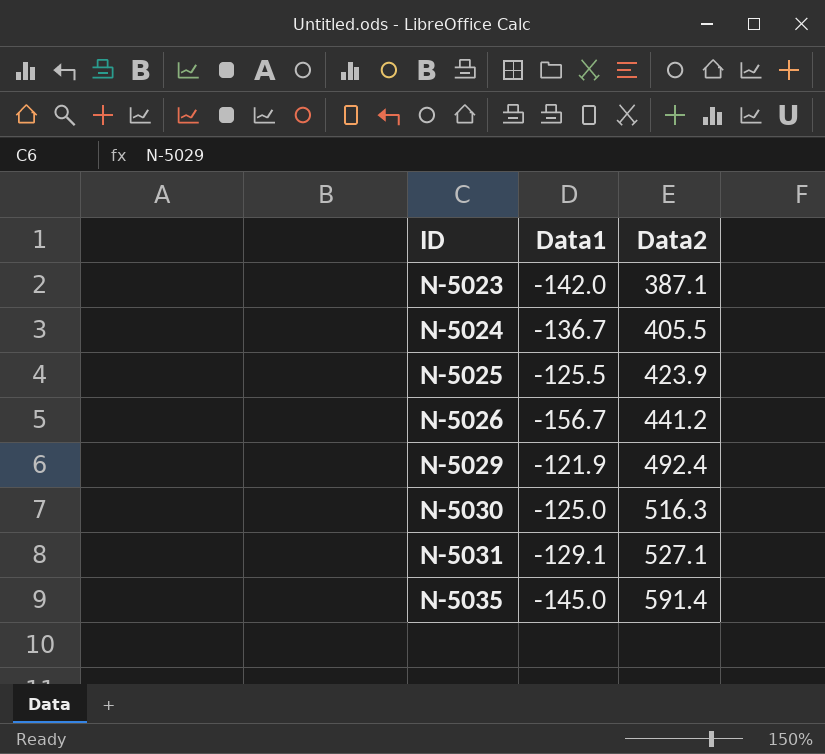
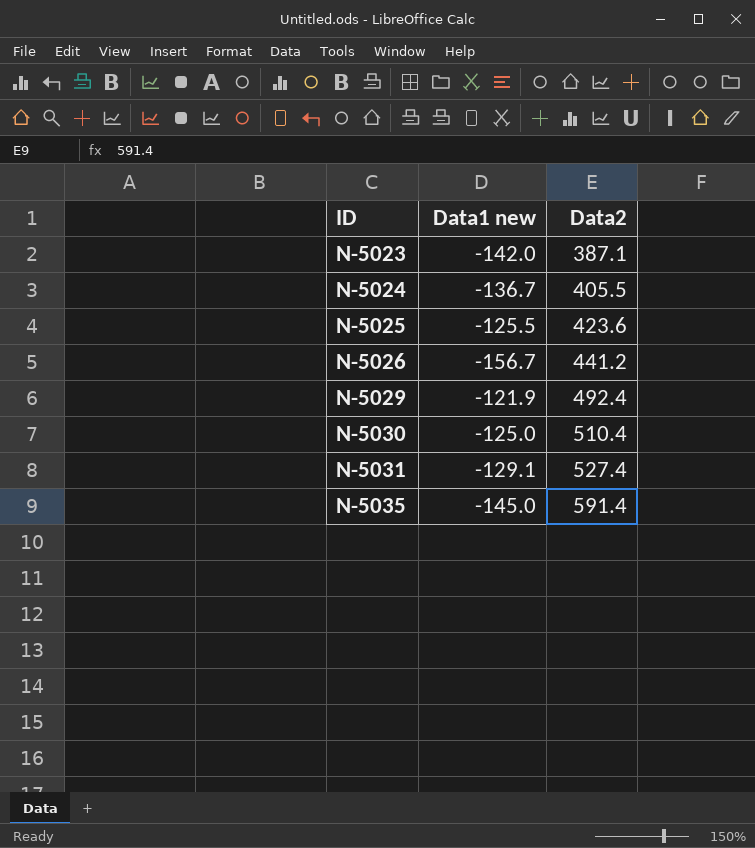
column name: Data1 -> Data1 new
N-5025 | Data2: 423.9 -> 423.6
N-5030 | Data2: 516.3 -> 510.4
N-5031 | Data2: 527.1 -> 527.4

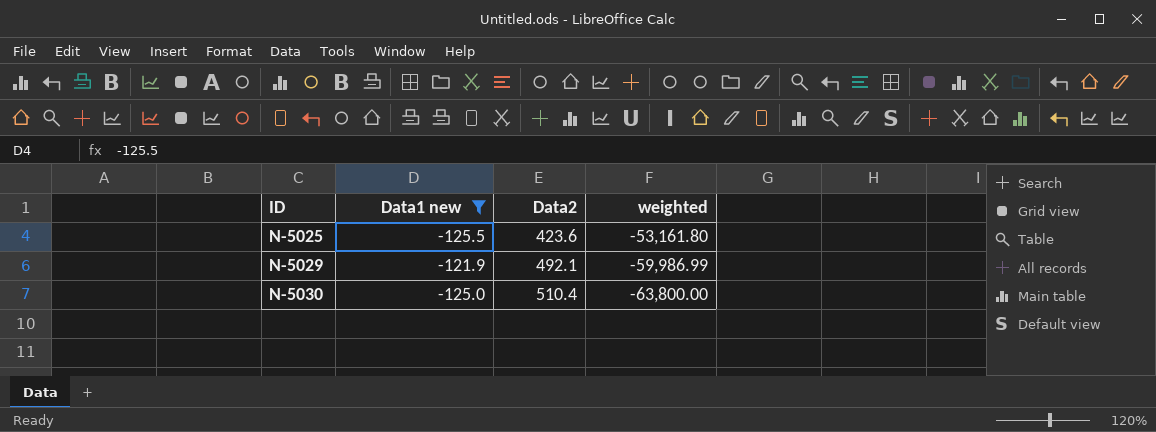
filter: none -> Data1 new >= -125.5
column weighted | formula: none -> [Data1 new] * [Data2]
N-5029 | Data2: 492.4 -> 492.1

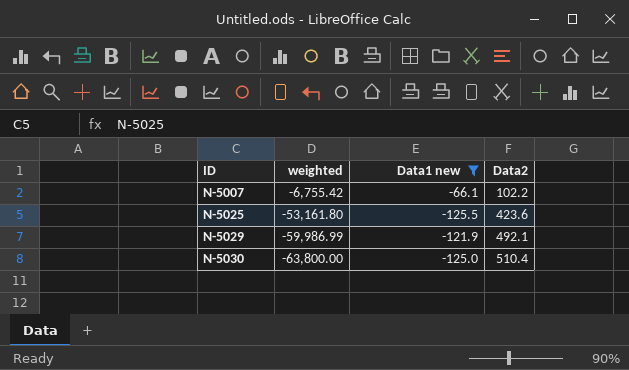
column weighted | position: 4 -> 2
row N-5007: none -> -6,755.42 | -66.1 | 102.2

